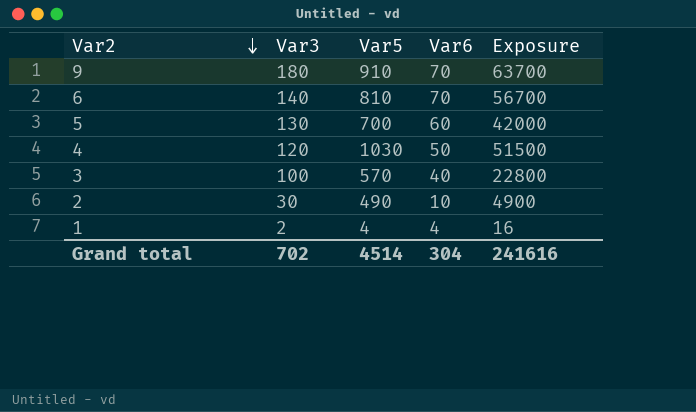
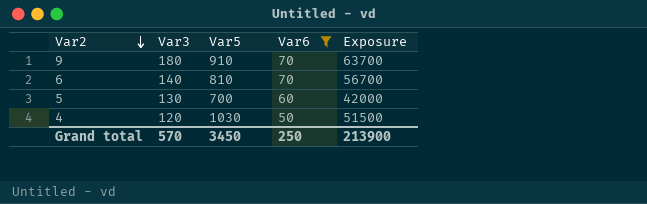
filter: none -> Var6 >= 50
Grand total | Var3: 702 -> 570
Grand total | Var5: 4514 -> 3450
Grand total | Var6: 304 -> 250
Grand total | Exposure: 241616 -> 213900

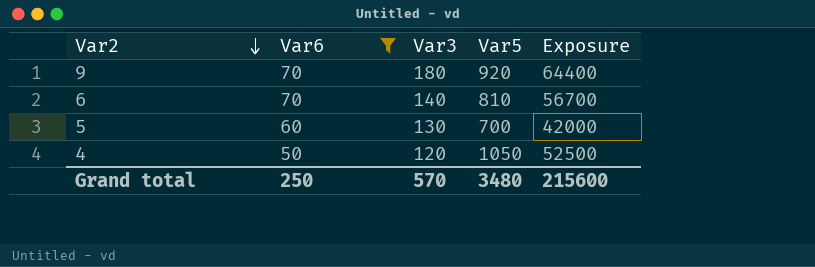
column Var6 | position: 4 -> 2
9 | Var5: 910 -> 920
9 | Exposure: 63700 -> 64400
4 | Var5: 1030 -> 1050
4 | Exposure: 51500 -> 52500
Grand total | Var5: 3450 -> 3480
Grand total | Exposure: 213900 -> 215600

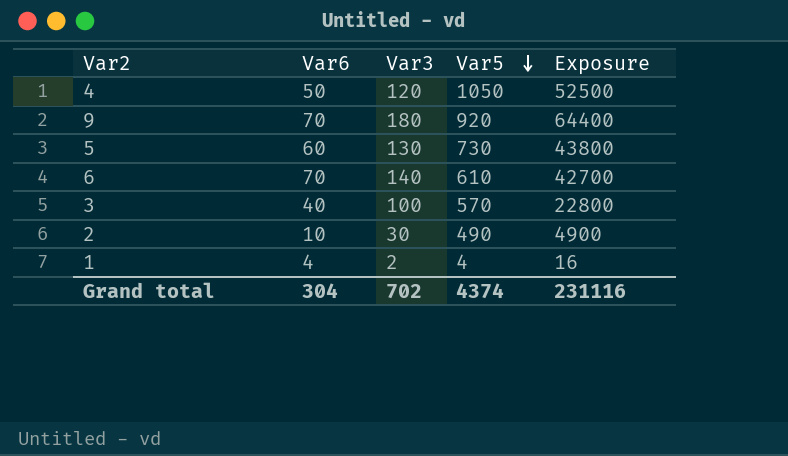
filter: Var6 >= 50 -> none
row order: Var2 descending -> Var5 descending
5 | Var5: 700 -> 730
5 | Exposure: 42000 -> 43800
6 | Var5: 810 -> 610
6 | Exposure: 56700 -> 42700
Grand total | Var6: 250 -> 304
Grand total | Var3: 570 -> 702
Grand total | Var5: 3480 -> 4374
Grand total | Exposure: 215600 -> 231116

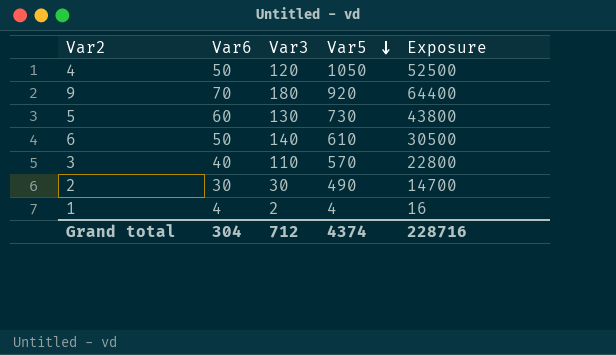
6 | Var6: 70 -> 50
6 | Exposure: 42700 -> 30500
3 | Var3: 100 -> 110
2 | Var6: 10 -> 30
2 | Exposure: 4900 -> 14700
Grand total | Var3: 702 -> 712
Grand total | Exposure: 231116 -> 228716

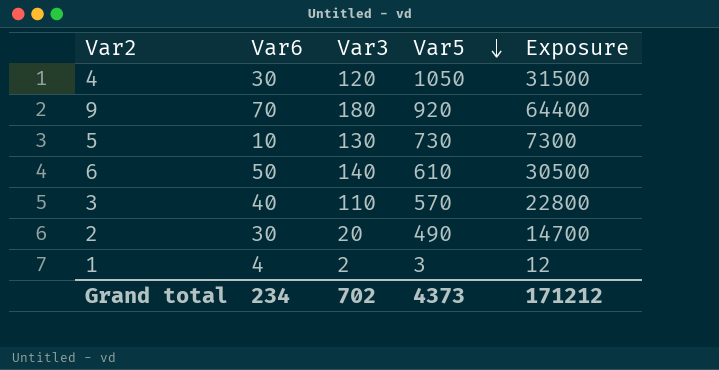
4 | Var6: 50 -> 30
4 | Exposure: 52500 -> 31500
5 | Var6: 60 -> 10
5 | Exposure: 43800 -> 7300
2 | Var3: 30 -> 20
1 | Var5: 4 -> 3
1 | Exposure: 16 -> 12
Grand total | Var6: 304 -> 234
Grand total | Var3: 712 -> 702
Grand total | Var5: 4374 -> 4373
Grand total | Exposure: 228716 -> 171212

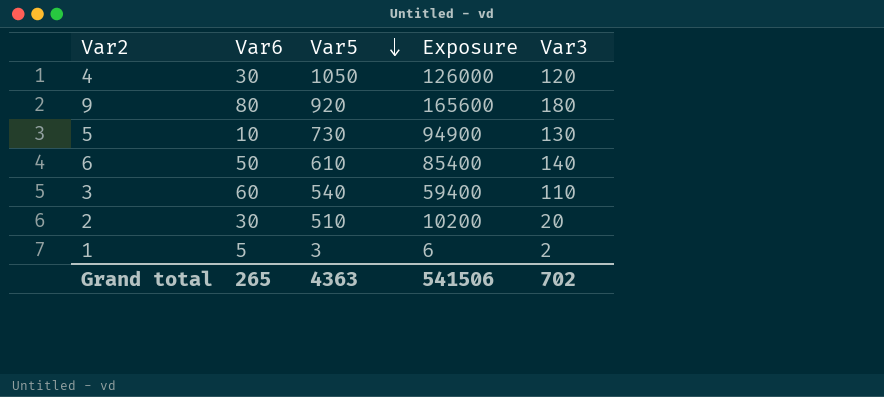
column Exposure | formula: [Var6] * [Var5] -> [Var5] * [Var3]
column Var3 | position: 3 -> 5
9 | Var6: 70 -> 80
3 | Var6: 40 -> 60
3 | Var5: 570 -> 540
2 | Var5: 490 -> 510
1 | Var6: 4 -> 5
Grand total | Var6: 234 -> 265
Grand total | Var5: 4373 -> 4363
Grand total | Exposure: 171212 -> 541506

